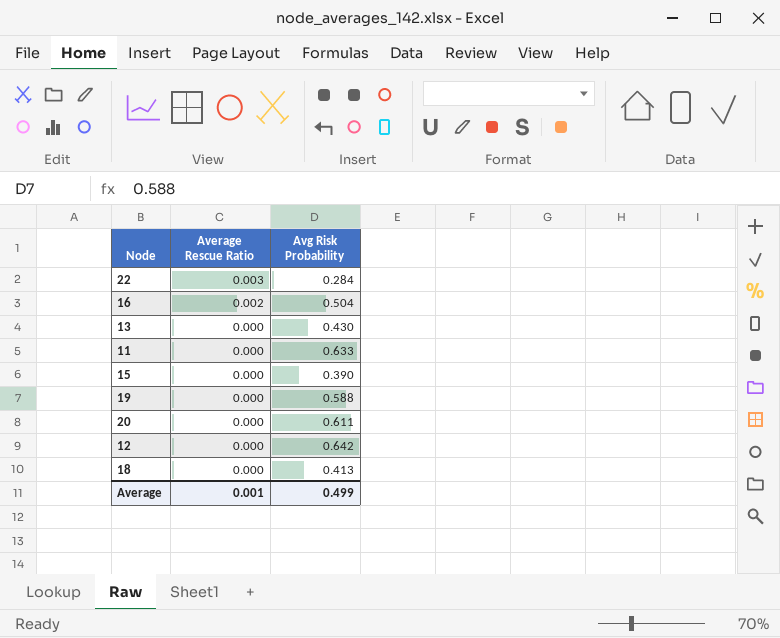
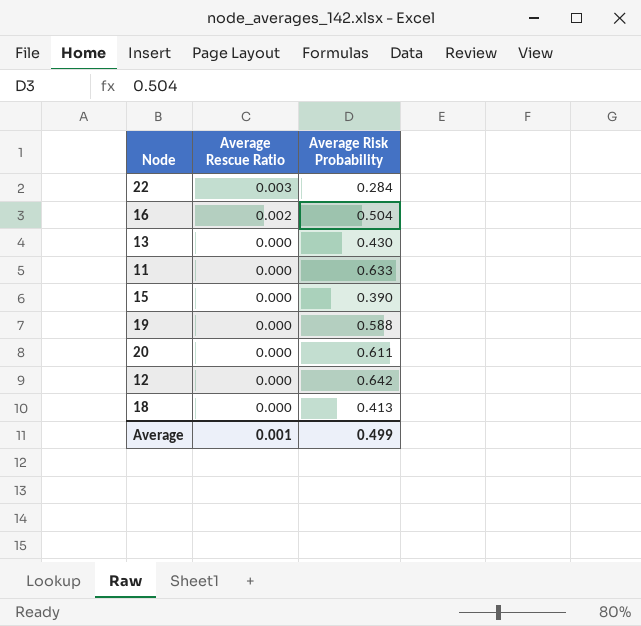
column name: Avg Risk Probability -> Average Risk Probability

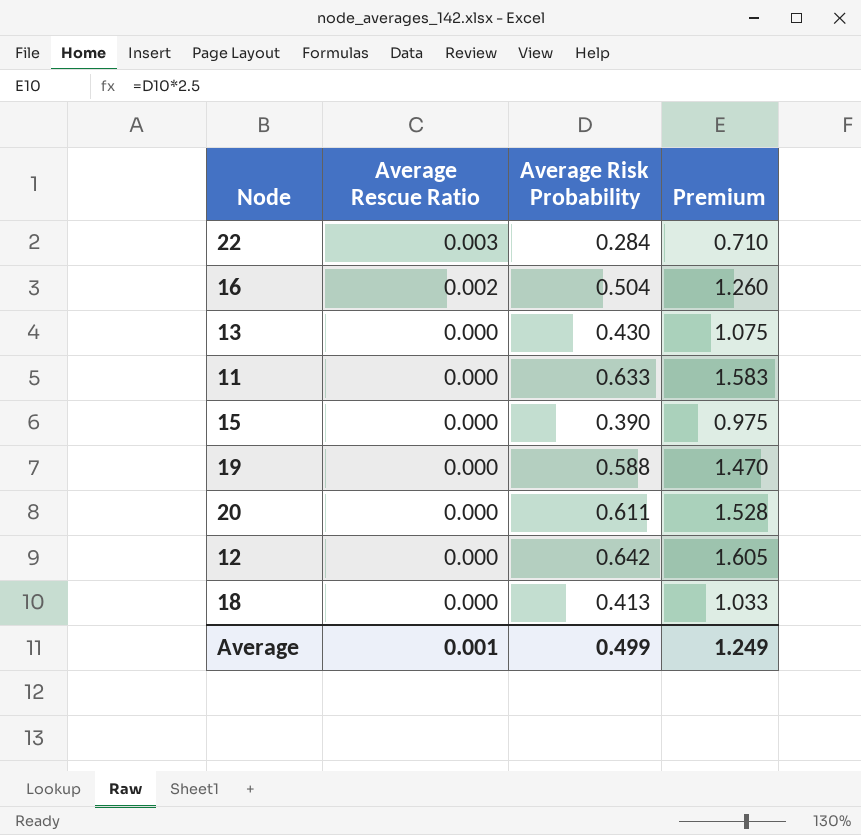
column Premium | formula: none -> [Average Risk Probability] * 2.5

